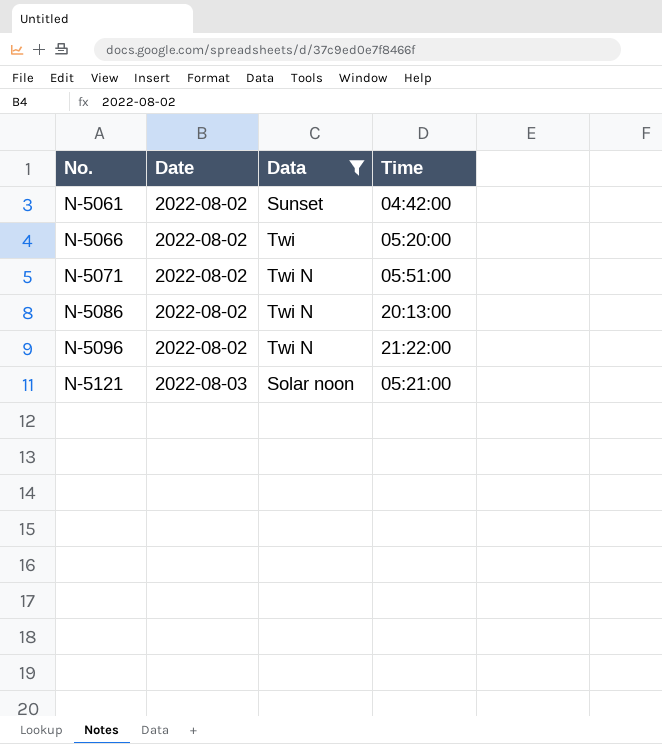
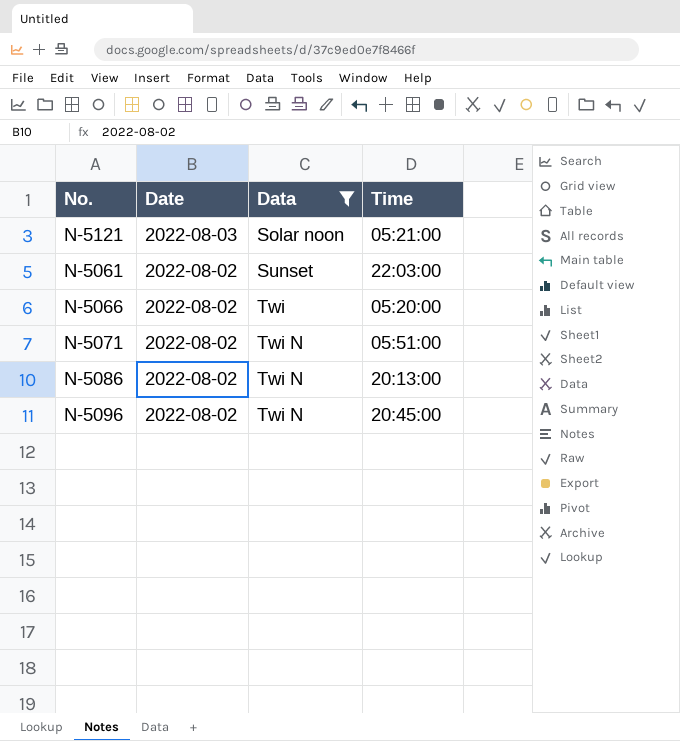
row order: No. ascending -> Date descending
N-5061 | Time: 04:42:00 -> 22:03:00
N-5096 | Time: 21:22:00 -> 20:45:00

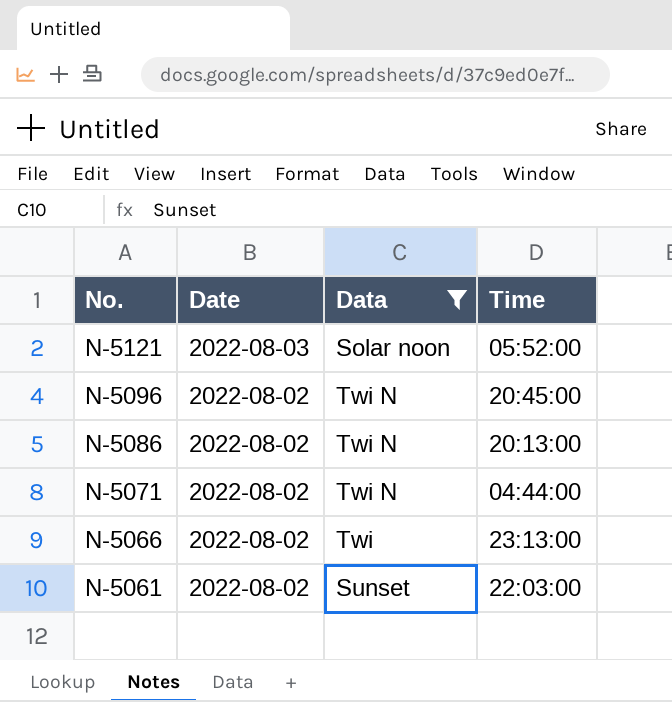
row order: Date descending -> No. descending
N-5121 | Time: 05:21:00 -> 05:52:00
N-5071 | Time: 05:51:00 -> 04:44:00
N-5066 | Time: 05:20:00 -> 23:13:00

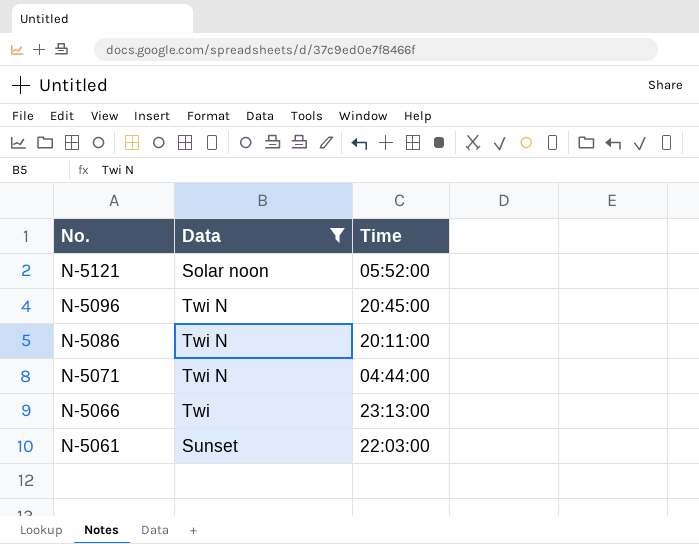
column Date | position: 2 -> none
N-5086 | Time: 20:13:00 -> 20:11:00

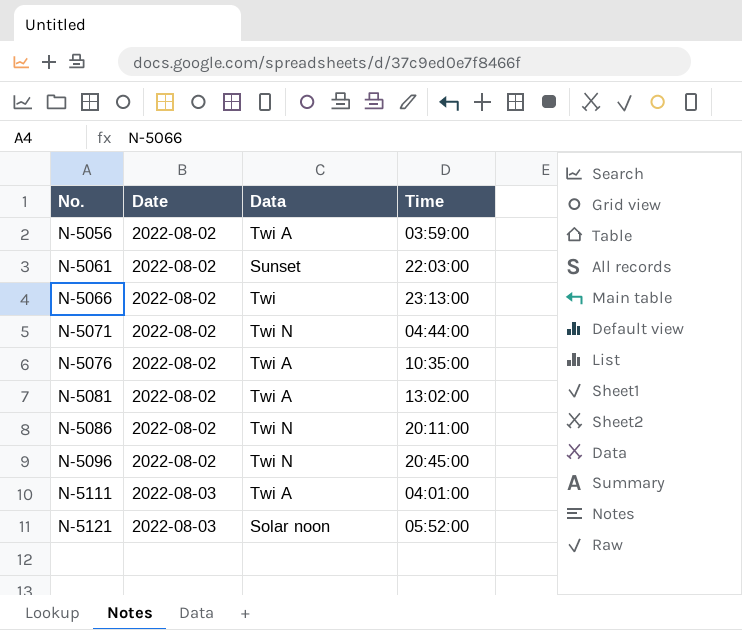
filter: Data != Twi A -> none
row order: No. descending -> No. ascending
column Date | position: none -> 2

